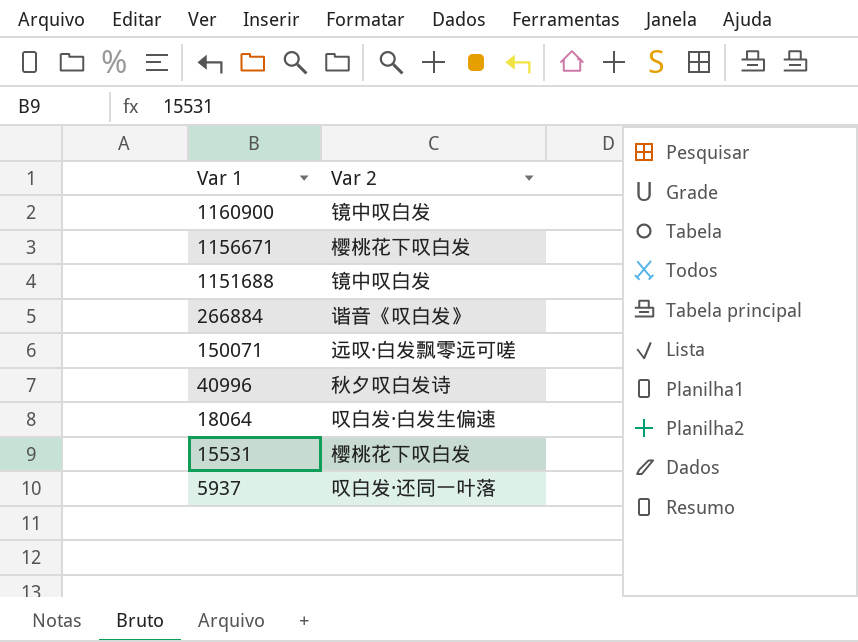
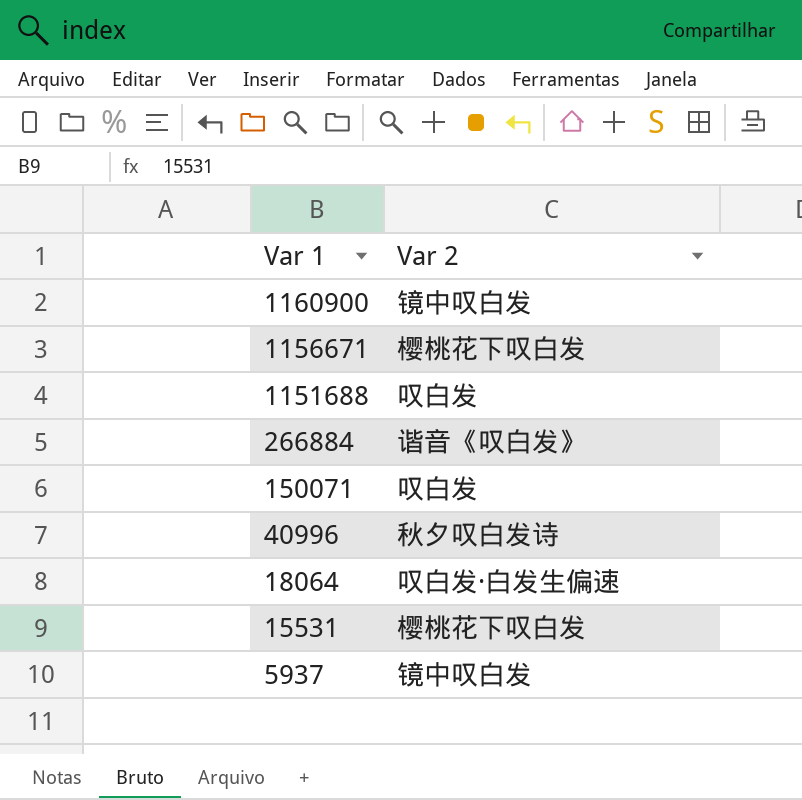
1151688 | Var 2: 镜中叹白发 -> 叹白发
150071 | Var 2: 远叹·白发飘零远可嗟 -> 叹白发
5937 | Var 2: 叹白发·还同一叶落 -> 镜中叹白发

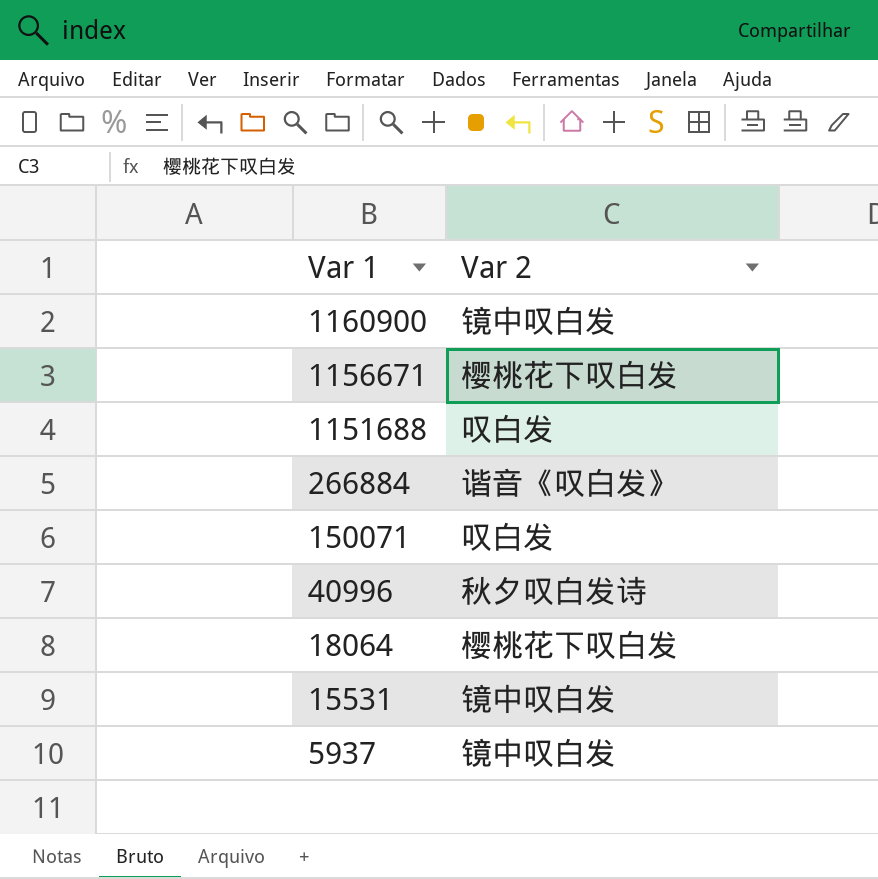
18064 | Var 2: 叹白发·白发生偏速 -> 樱桃花下叹白发
15531 | Var 2: 樱桃花下叹白发 -> 镜中叹白发

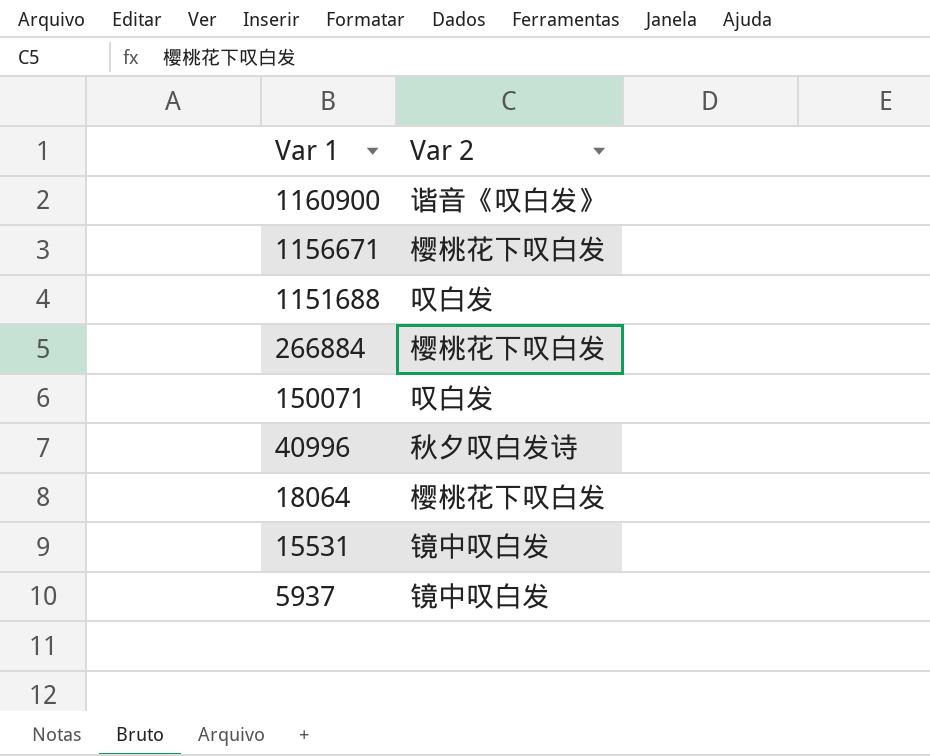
1160900 | Var 2: 镜中叹白发 -> 谐音《叹白发》
266884 | Var 2: 谐音《叹白发》 -> 樱桃花下叹白发

